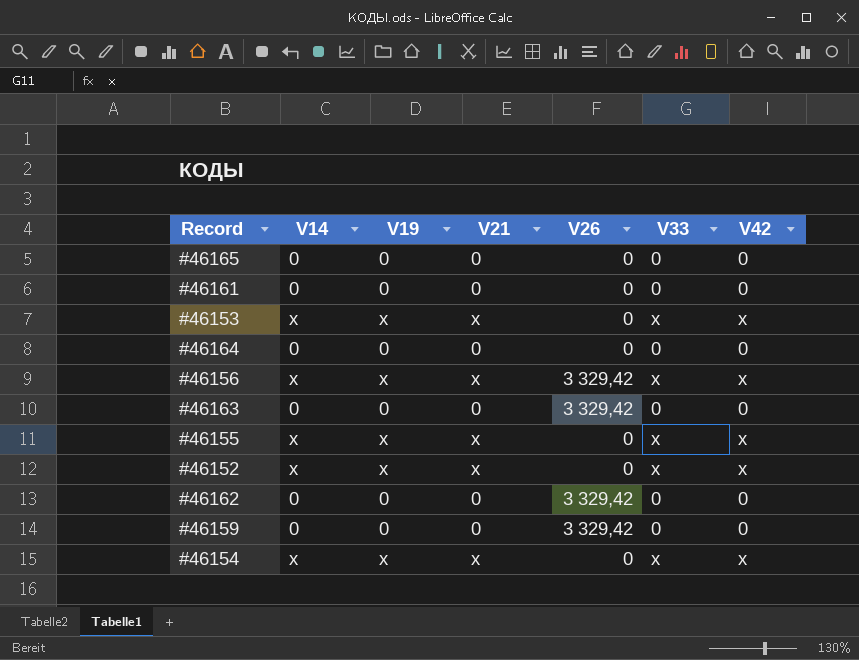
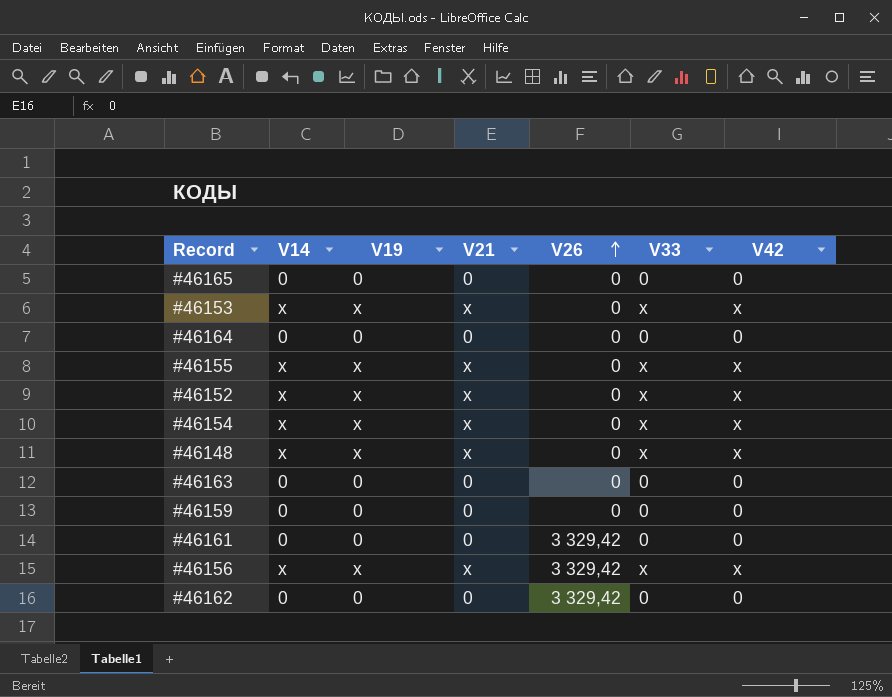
row order: none -> V26 ascending
row #46148: none -> х | х | х | 0 | х | х
#46163 | V26: 3 329,42 -> 0
#46159 | V26: 3 329,42 -> 0
#46161 | V26: 0 -> 3 329,42

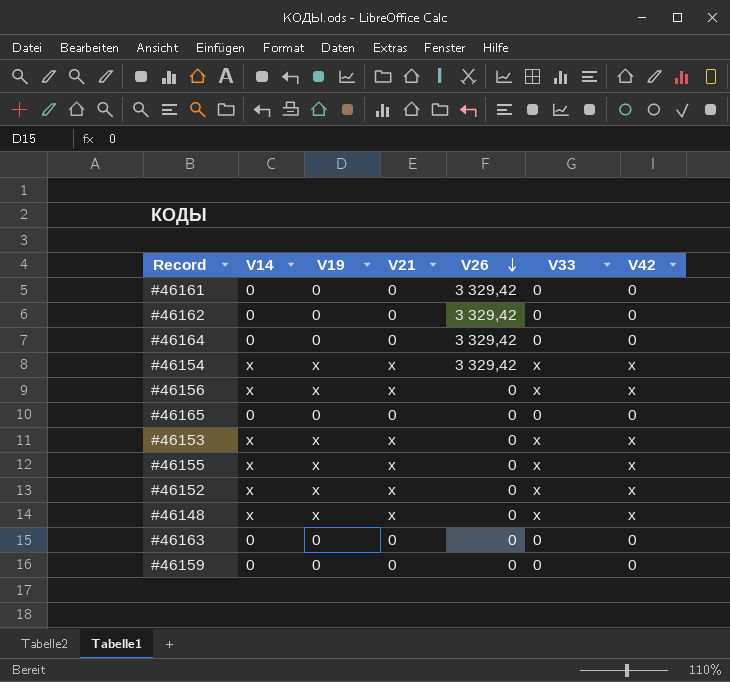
row order: V26 ascending -> V26 descending
#46164 | V26: 0 -> 3 329,42
#46154 | V26: 0 -> 3 329,42
#46156 | V26: 3 329,42 -> 0

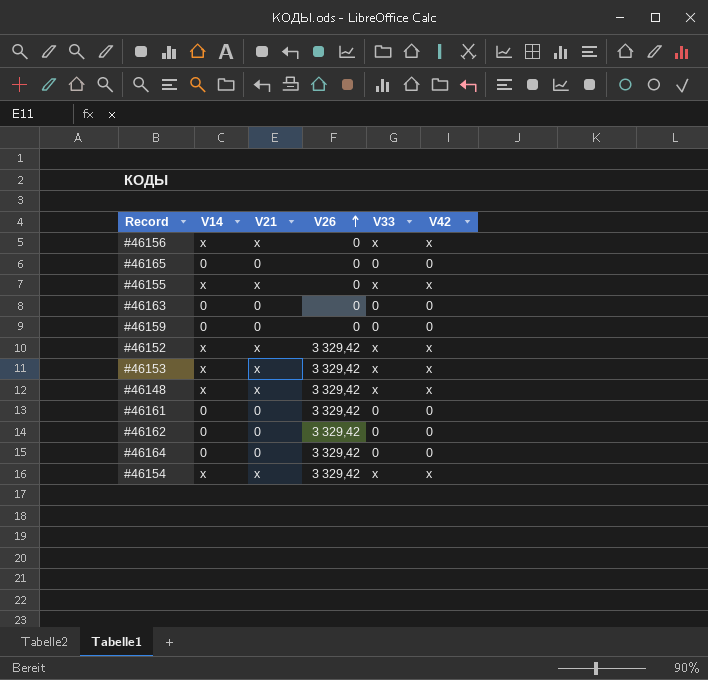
row order: V26 descending -> V26 ascending
column V19 | position: 3 -> none
#46152 | V26: 0 -> 3 329,42
#46153 | V26: 0 -> 3 329,42
#46148 | V26: 0 -> 3 329,42

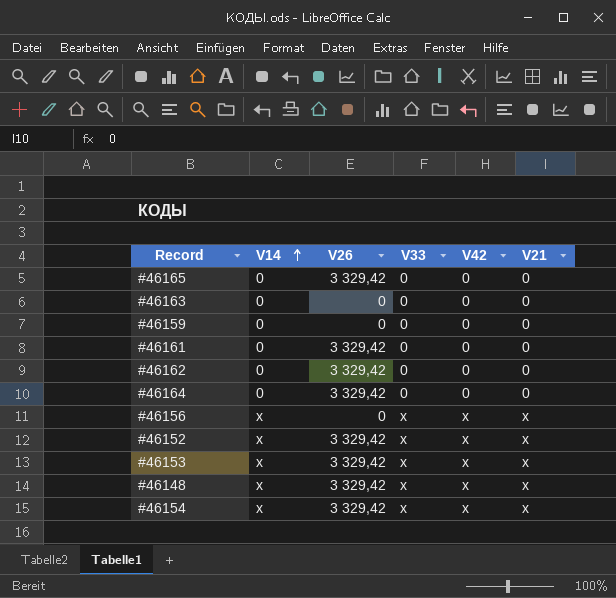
row order: V26 ascending -> V14 ascending
column V21 | position: 3 -> 6
row #46155: х | х | 0 | х | х -> none
#46165 | V26: 0 -> 3 329,42

